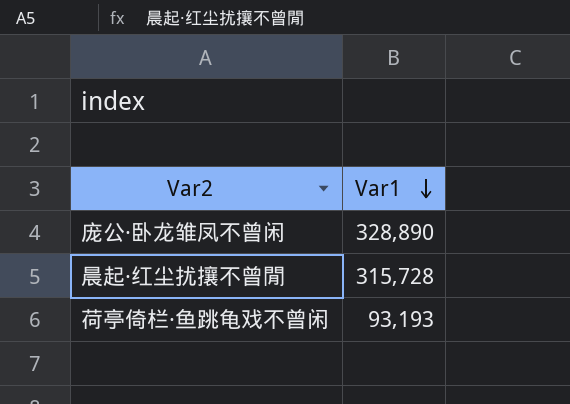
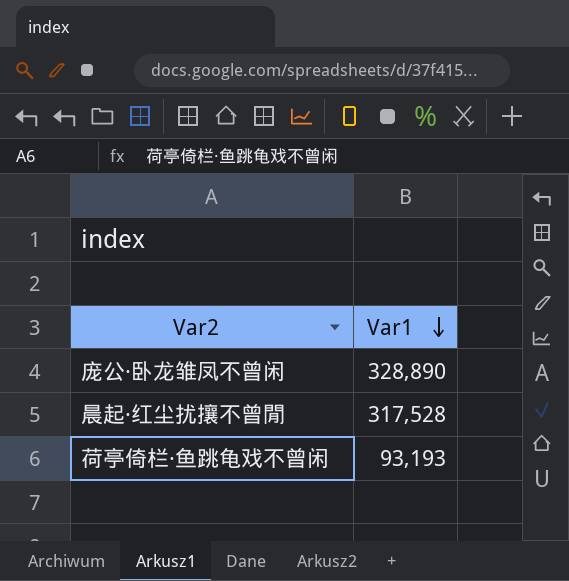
晨起·红尘扰攘不曾閒 | Var1: 315,728 -> 317,528

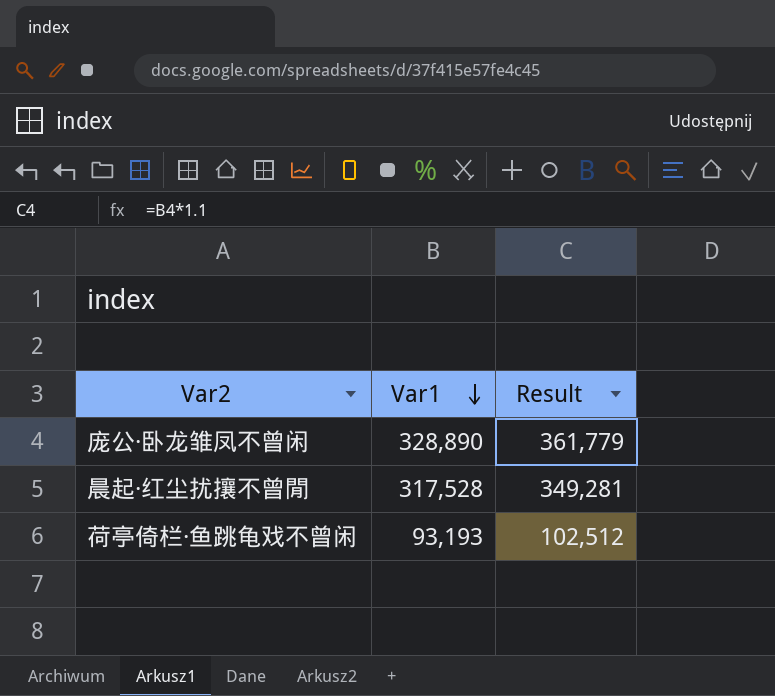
column Result | formula: none -> [Var1] * 1.1

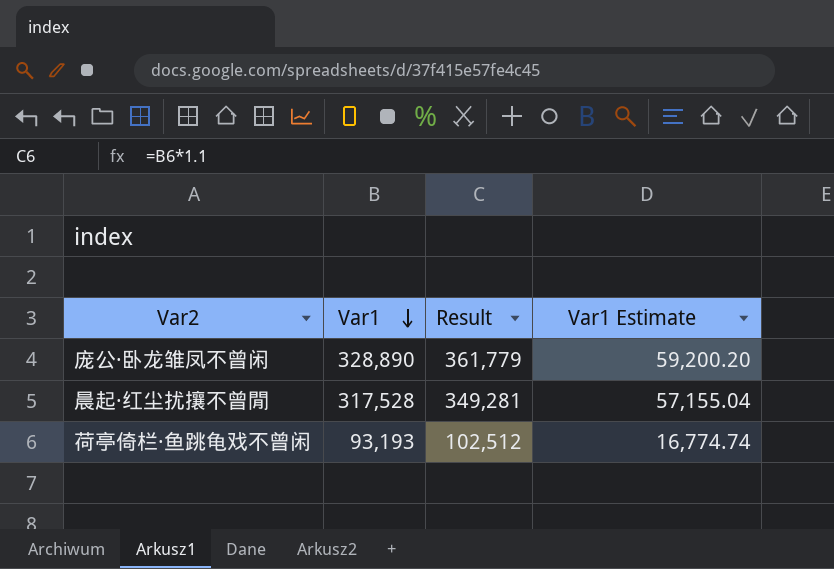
column Var1 Estimate | formula: none -> [Var1] * 0.18

